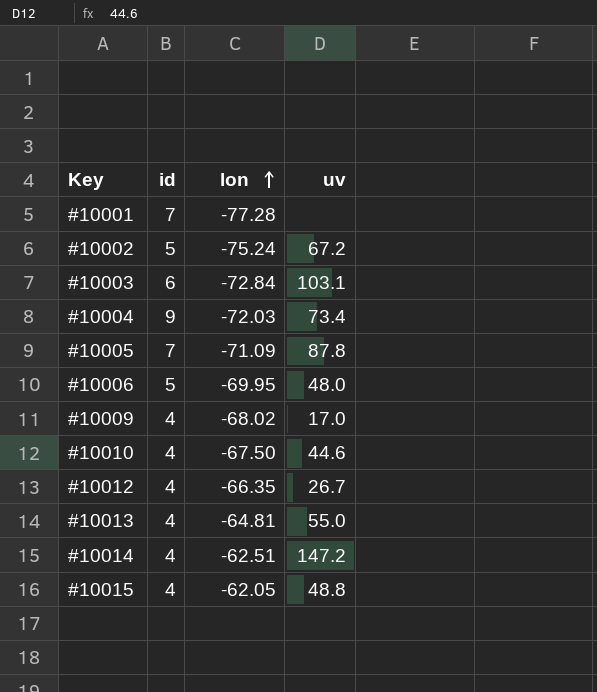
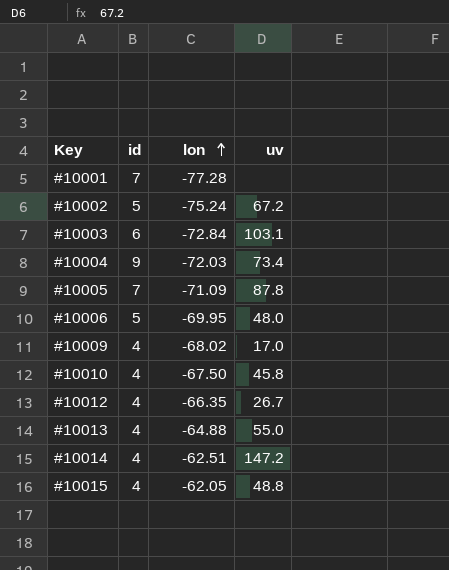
#10010 | uv: 44.6 -> 45.8
#10013 | lon: -64.81 -> -64.88

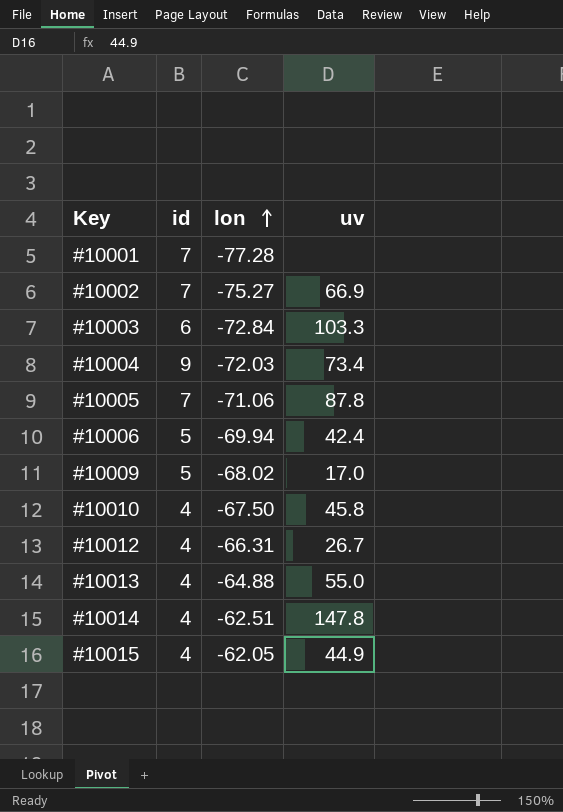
#10002 | id: 5 -> 7
#10002 | lon: -75.24 -> -75.27
#10002 | uv: 67.2 -> 66.9
#10003 | uv: 103.1 -> 103.3
#10005 | lon: -71.09 -> -71.06
#10006 | lon: -69.95 -> -69.94
#10006 | uv: 48.0 -> 42.4
#10009 | id: 4 -> 5
#10012 | lon: -66.35 -> -66.31
#10014 | uv: 147.2 -> 147.8
#10015 | uv: 48.8 -> 44.9

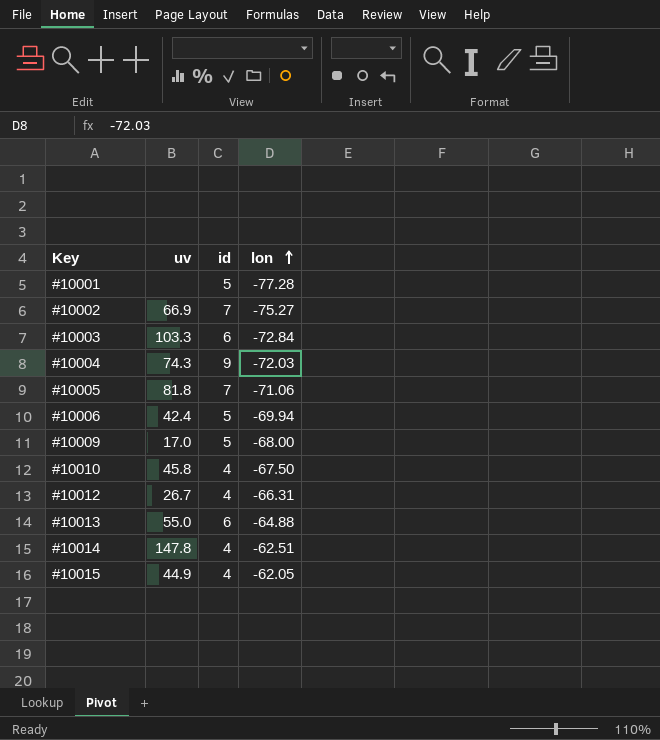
column uv | position: 4 -> 2
#10001 | id: 7 -> 5
#10004 | uv: 73.4 -> 74.3
#10005 | uv: 87.8 -> 81.8
#10009 | lon: -68.02 -> -68.00
#10013 | id: 4 -> 6

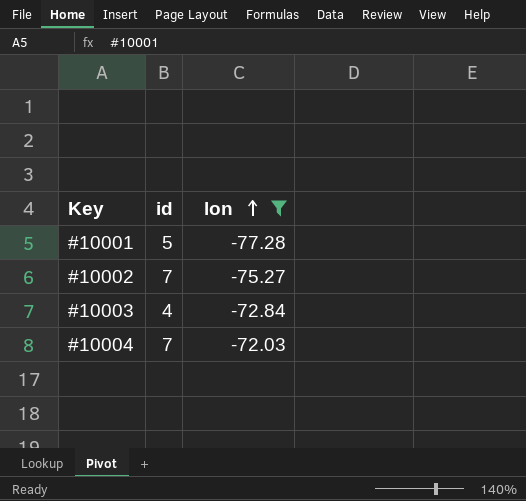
filter: none -> lon <= -72.03
column uv | position: 2 -> none
#10003 | id: 6 -> 4
#10004 | id: 9 -> 7

